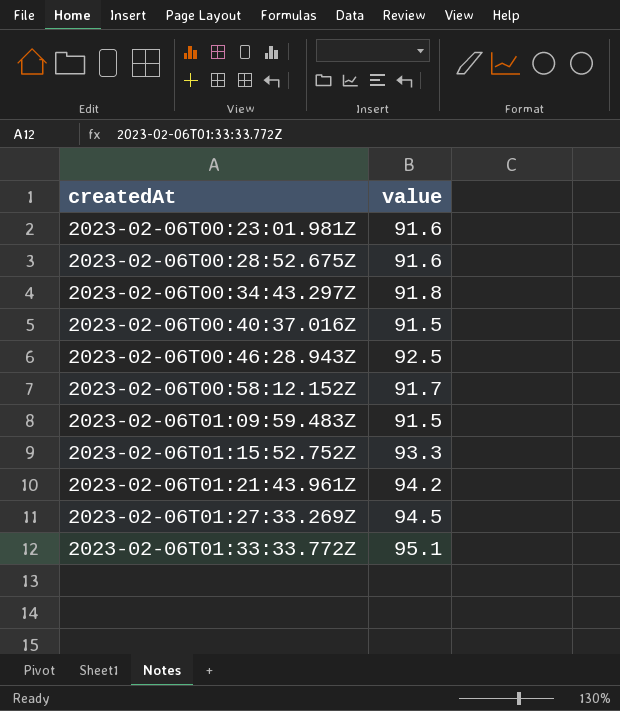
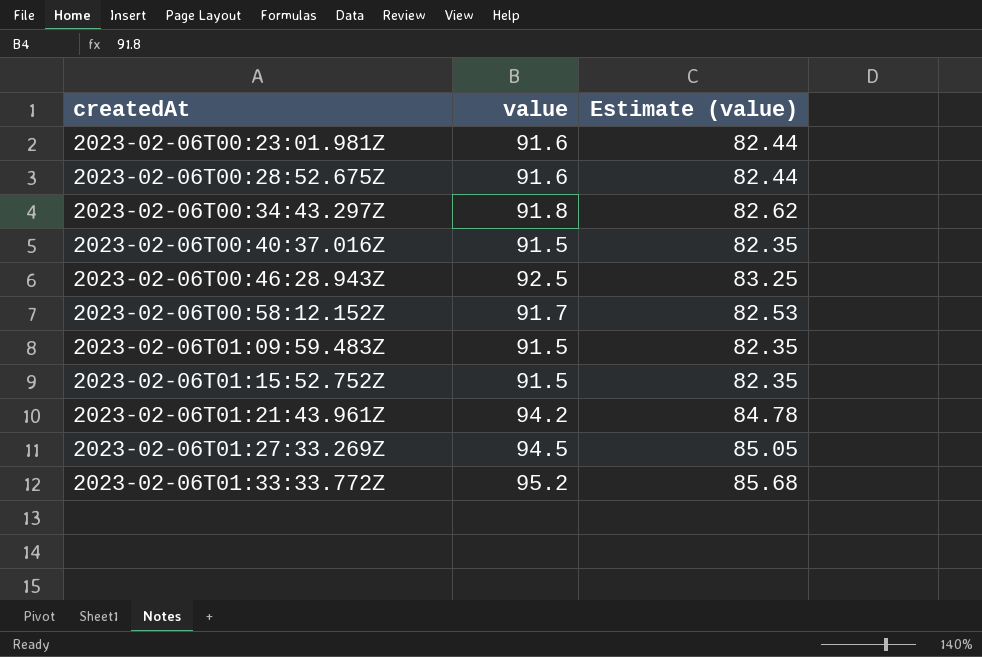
column Estimate (value) | formula: none -> [value] * 0.9
2023-02-06T01:15:52.752Z | value: 93.3 -> 91.5
2023-02-06T01:33:33.772Z | value: 95.1 -> 95.2

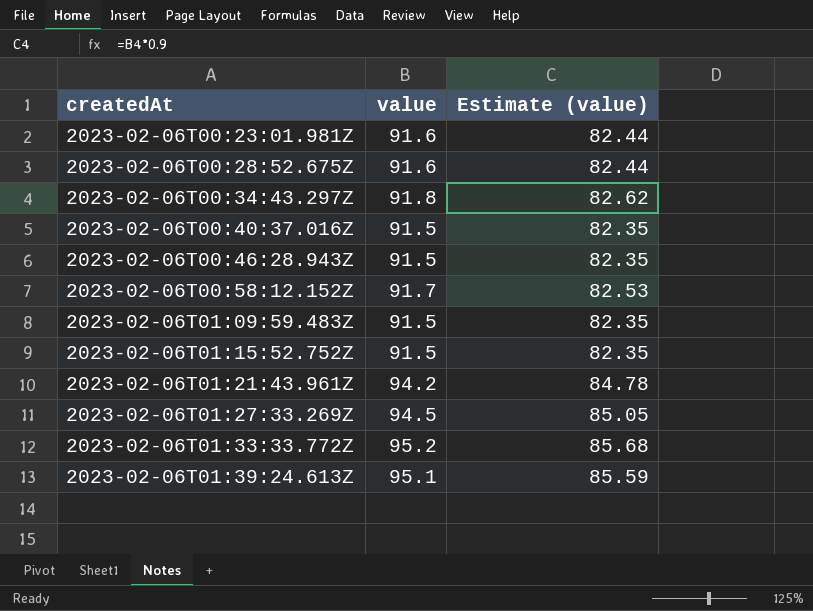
2023-02-06T00:46:28.943Z | value: 92.5 -> 91.5
2023-02-06T00:46:28.943Z | Estimate (value): 83.25 -> 82.35
row 2023-02-06T01:39:24.613Z: none -> 95.1 | 85.59

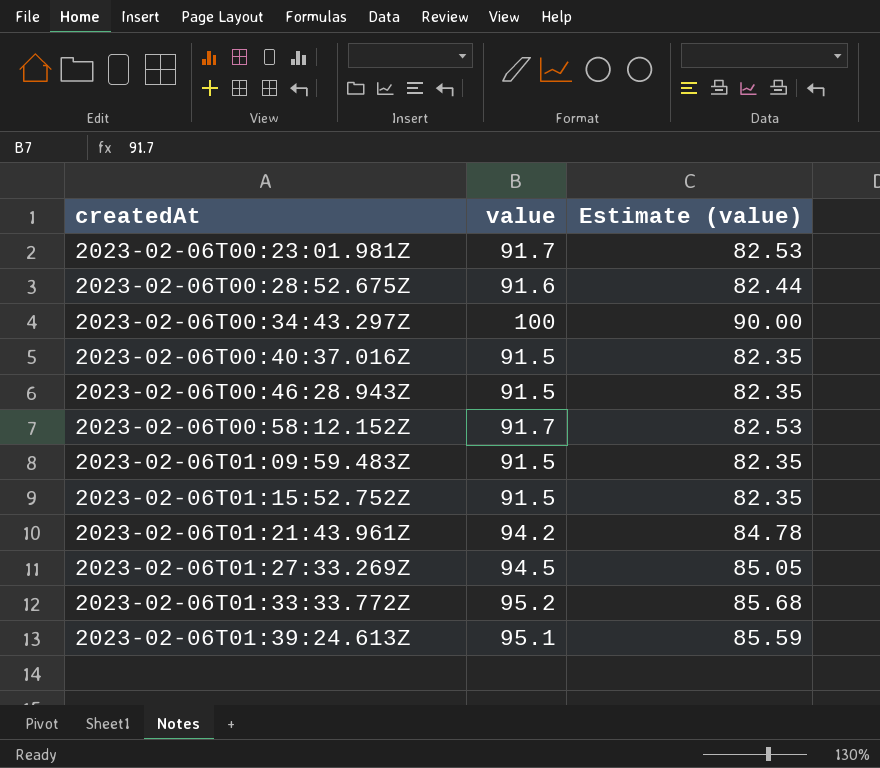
2023-02-06T00:23:01.981Z | value: 91.6 -> 91.7
2023-02-06T00:23:01.981Z | Estimate (value): 82.44 -> 82.53
2023-02-06T00:34:43.297Z | value: 91.8 -> 100
2023-02-06T00:34:43.297Z | Estimate (value): 82.62 -> 90.00

